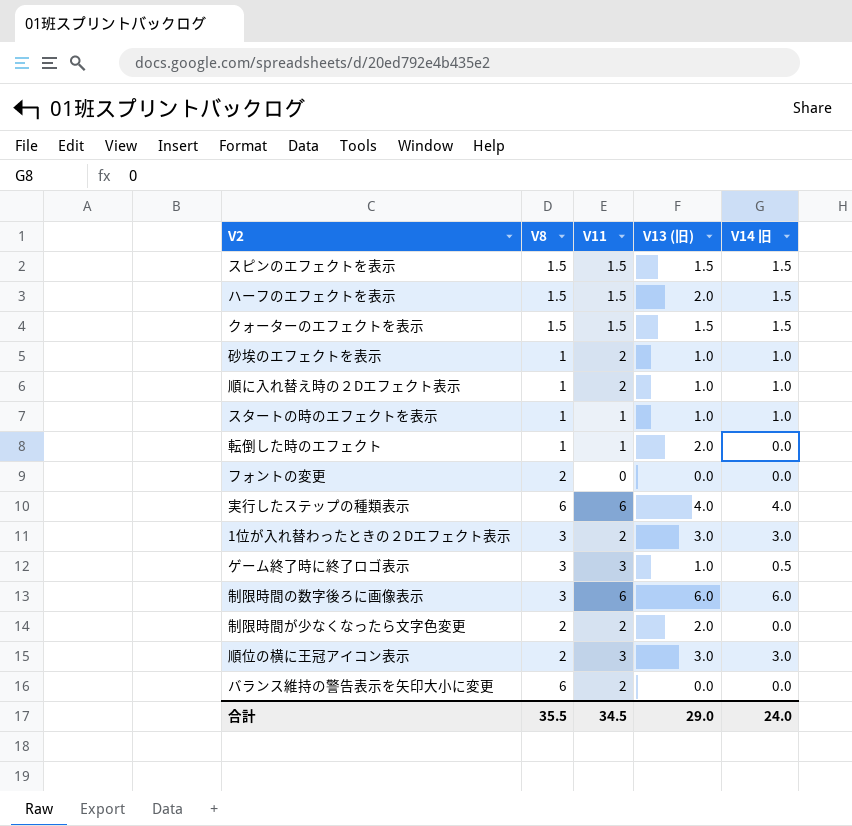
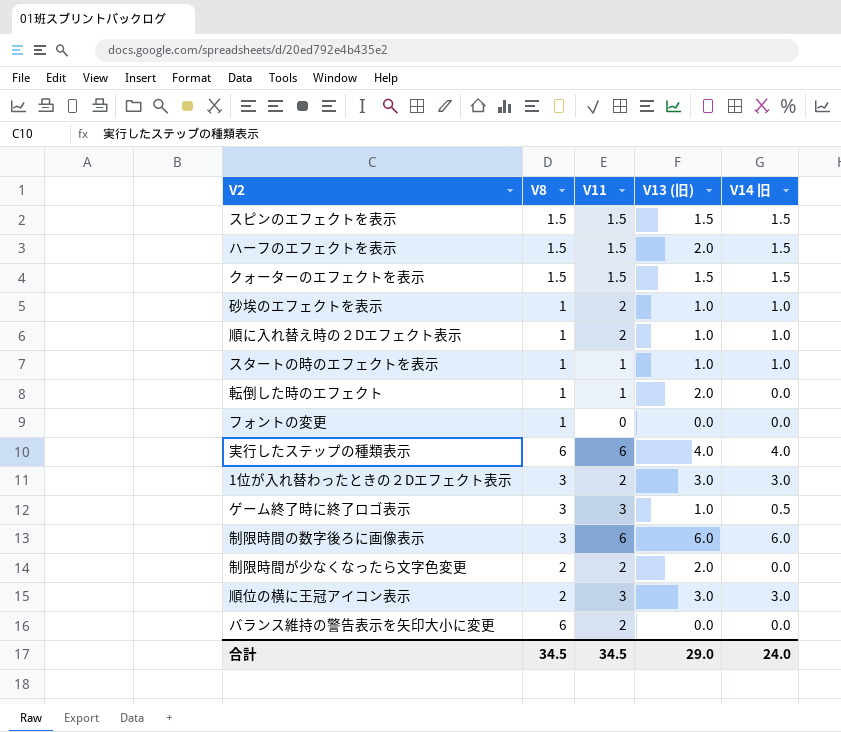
フォントの変更 | V8: 2 -> 1
合計 | V8: 35.5 -> 34.5

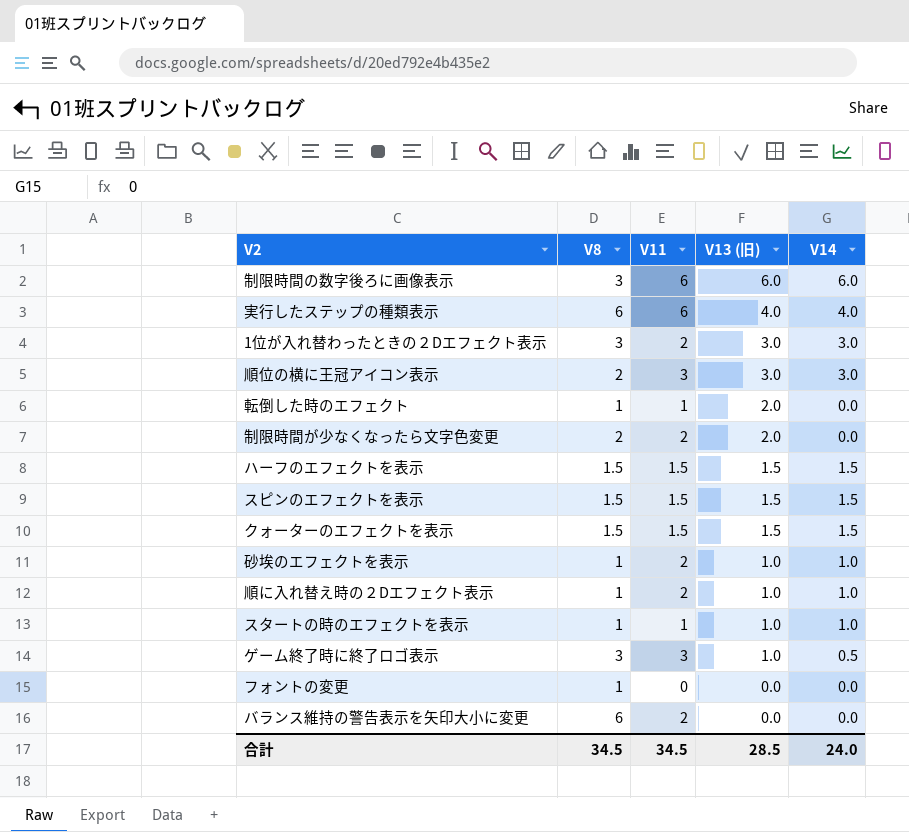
row order: none -> V13 (旧) descending
column name: V14 旧 -> V14
ハーフのエフェクトを表示 | V13 (旧): 2.0 -> 1.5
合計 | V13 (旧): 29.0 -> 28.5

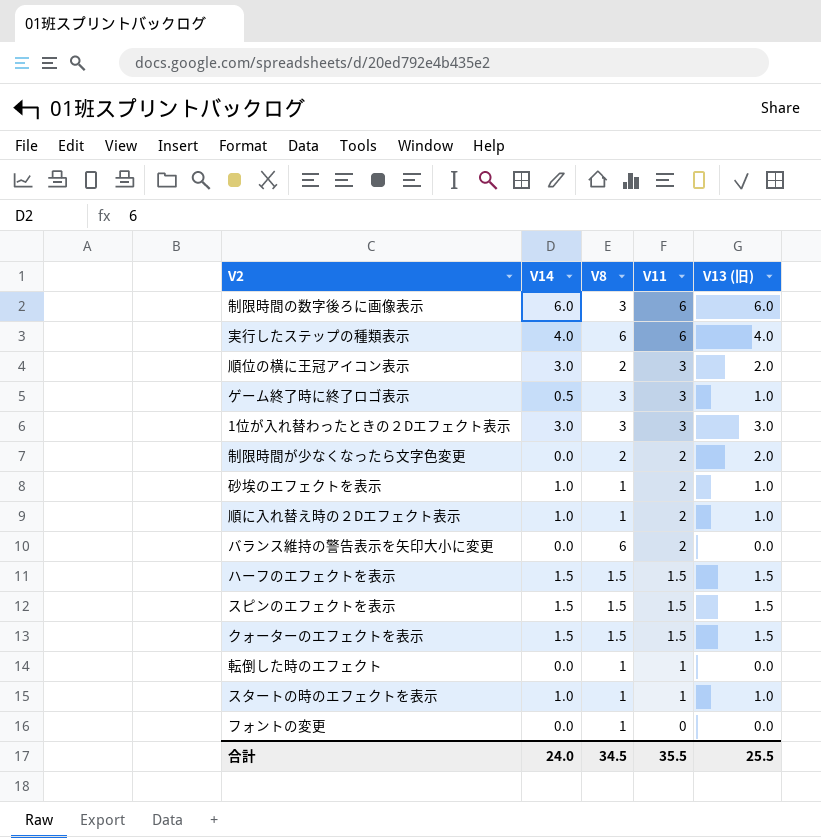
row order: V13 (旧) descending -> V11 descending
column V14 | position: 5 -> 2
順位の横に王冠アイコン表示 | V13 (旧): 3.0 -> 2.0
1位が入れ替わったときの２Dエフェクト表示 | V11: 2 -> 3
転倒した時のエフェクト | V13 (旧): 2.0 -> 0.0
合計 | V11: 34.5 -> 35.5
合計 | V13 (旧): 28.5 -> 25.5

